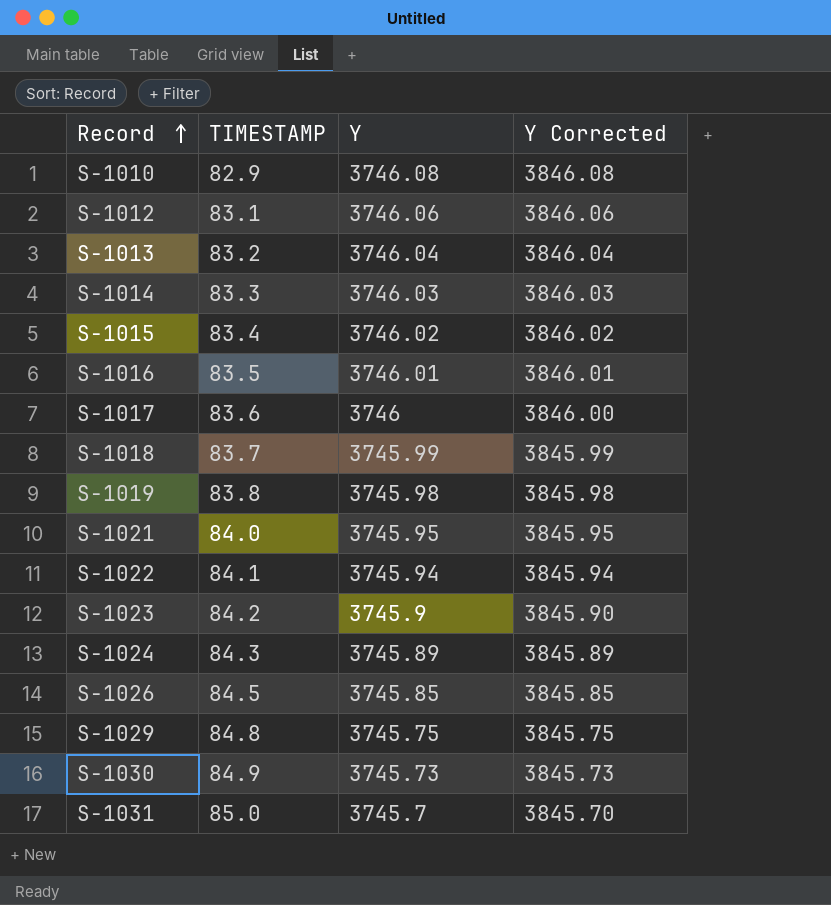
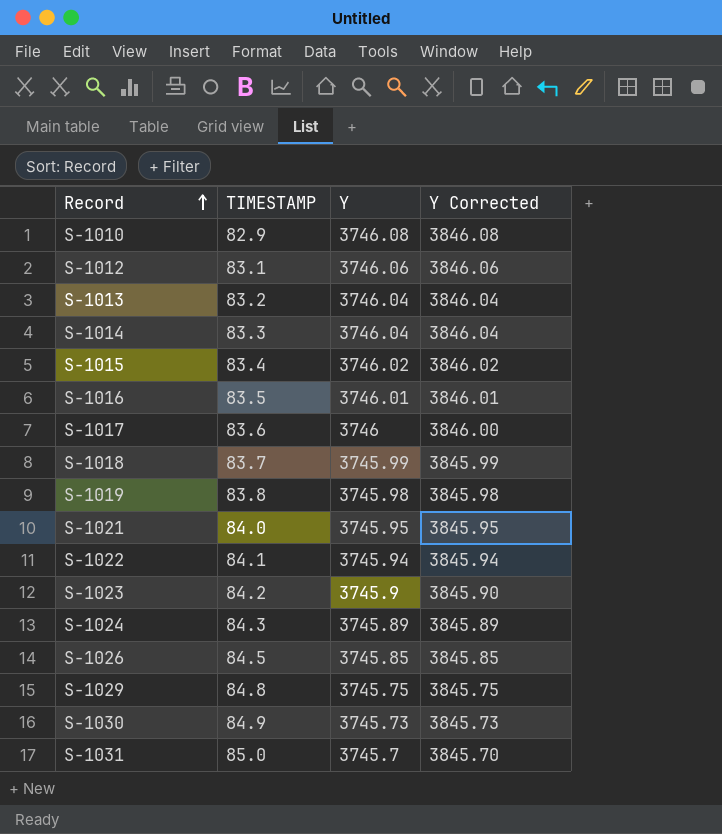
S-1014 | Y: 3746.03 -> 3746.04
S-1014 | Y Corrected: 3846.03 -> 3846.04

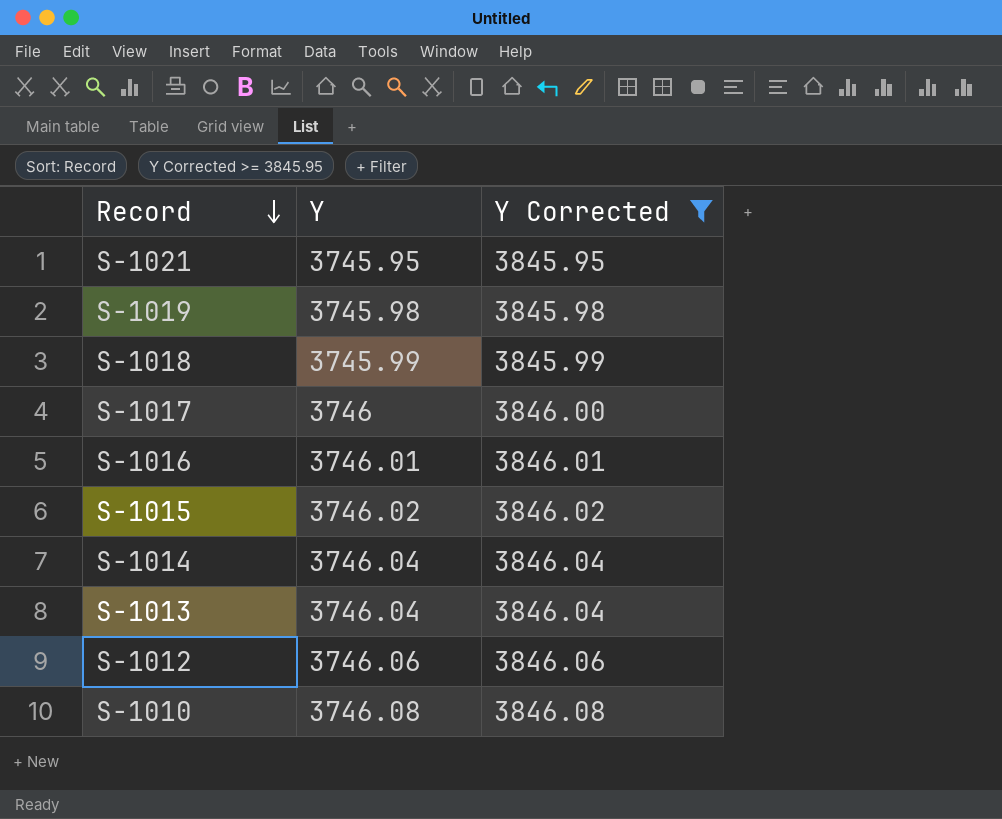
filter: none -> Y Corrected >= 3845.95
row order: Record ascending -> Record descending
column TIMESTAMP | position: 2 -> none

